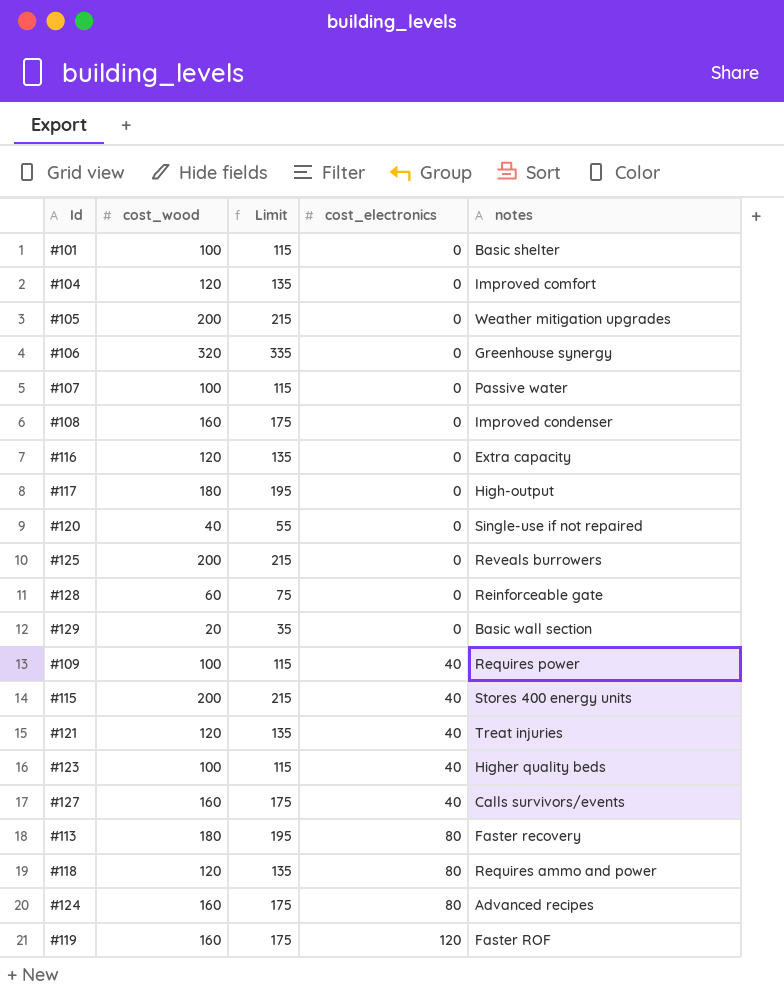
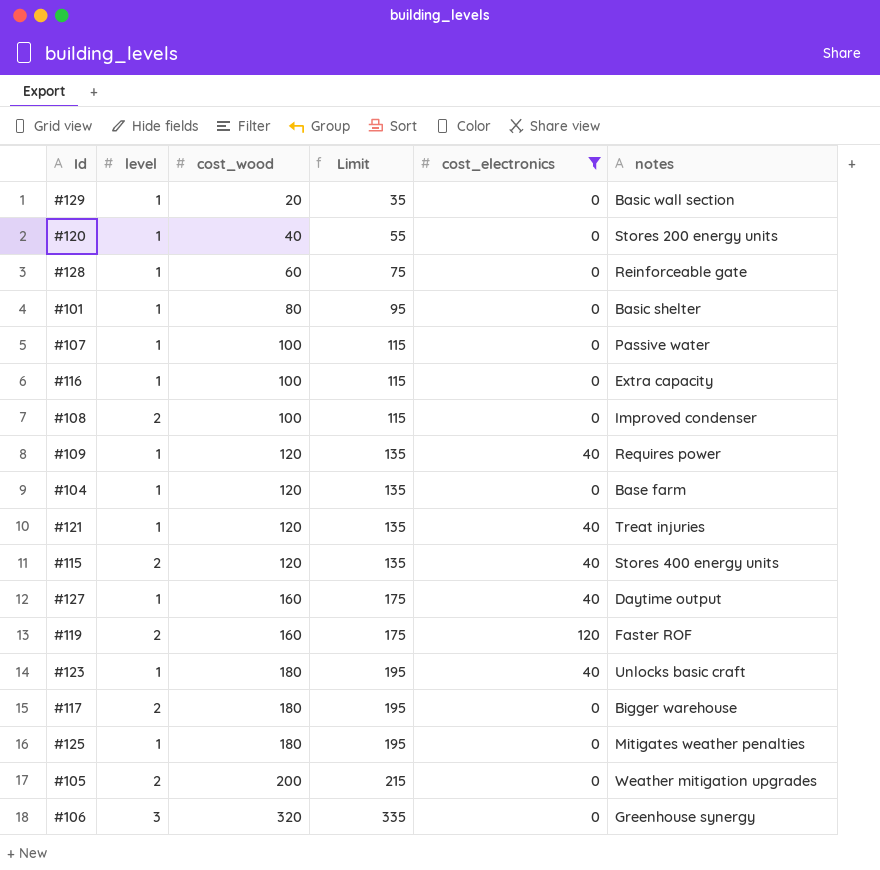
filter: none -> cost_electronics != 80
row order: cost_electronics ascending -> cost_wood ascending
column level | position: none -> 2
#120 | notes: Single-use if not repaired -> Stores 200 energy units
#101 | cost_wood: 100 -> 80
#101 | Limit: 115 -> 95
#116 | cost_wood: 120 -> 100
#116 | Limit: 135 -> 115
#108 | cost_wood: 160 -> 100
#108 | Limit: 175 -> 115
#109 | cost_wood: 100 -> 120
#109 | Limit: 115 -> 135
#104 | notes: Improved comfort -> Base farm
#115 | cost_wood: 200 -> 120
#115 | Limit: 215 -> 135
#127 | notes: Calls survivors/events -> Daytime output
#123 | cost_wood: 100 -> 180
#123 | Limit: 115 -> 195
#123 | notes: Higher quality beds -> Unlocks basic craft
#117 | notes: High-output -> Bigger warehouse
#125 | cost_wood: 200 -> 180
#125 | Limit: 215 -> 195
#125 | notes: Reveals burrowers -> Mitigates weather penalties

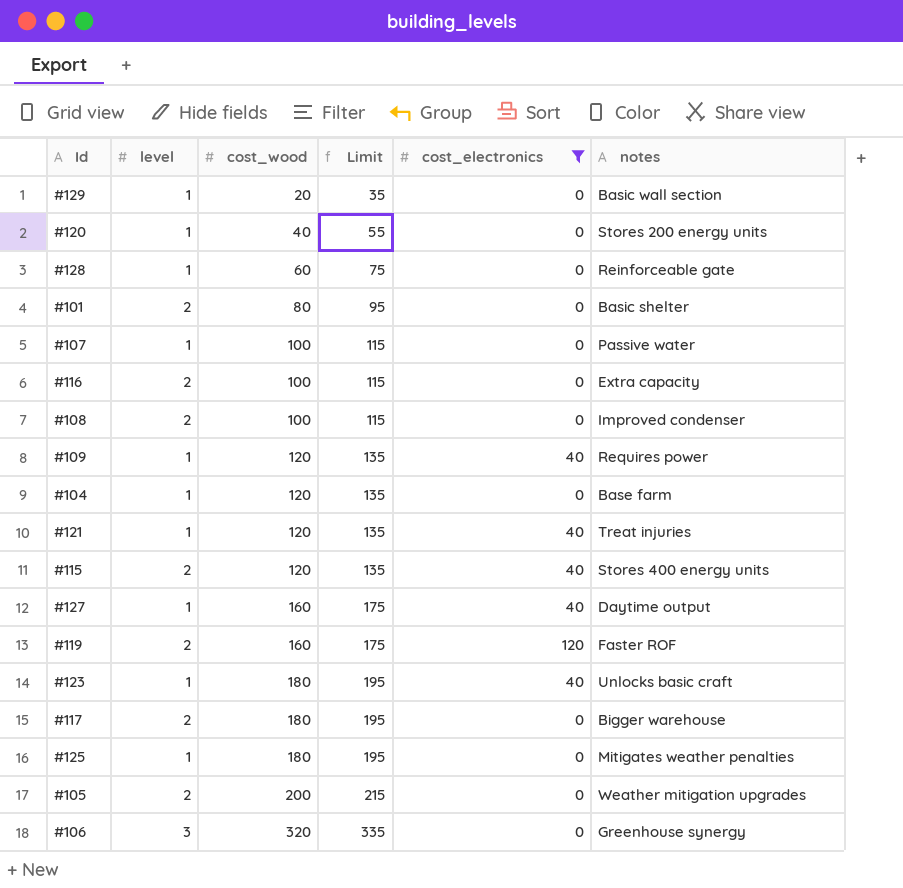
#101 | level: 1 -> 2
#116 | level: 1 -> 2

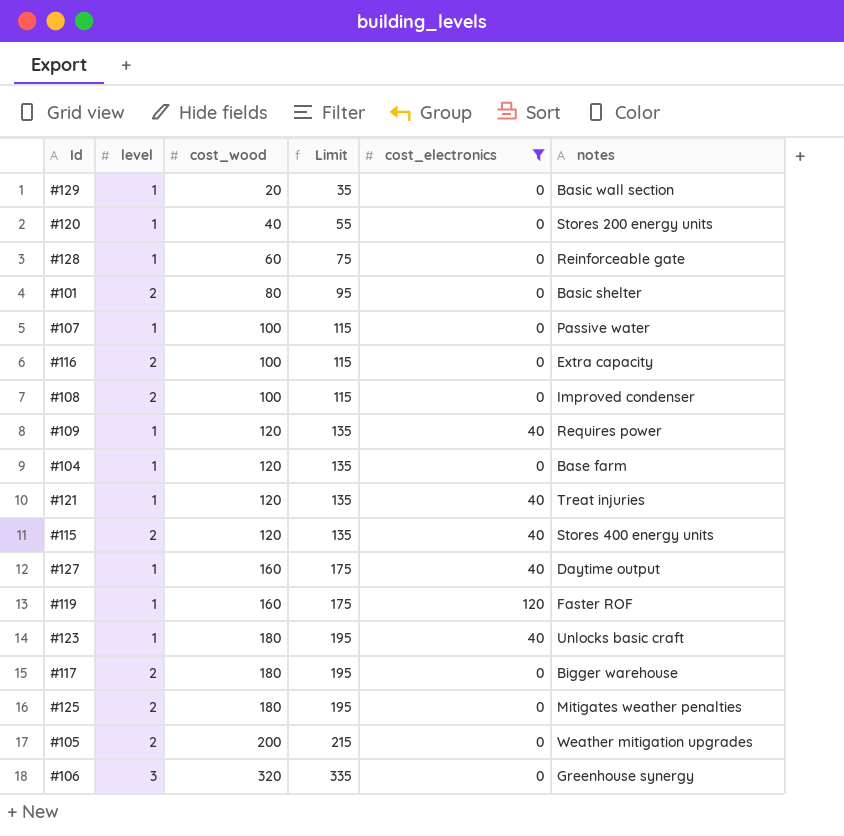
#119 | level: 2 -> 1
#125 | level: 1 -> 2

